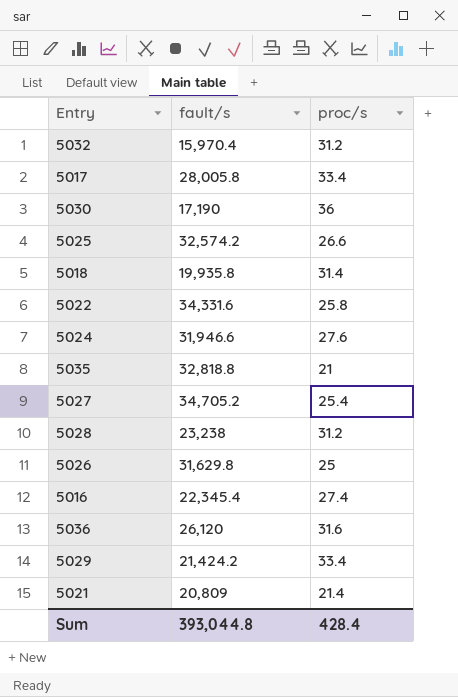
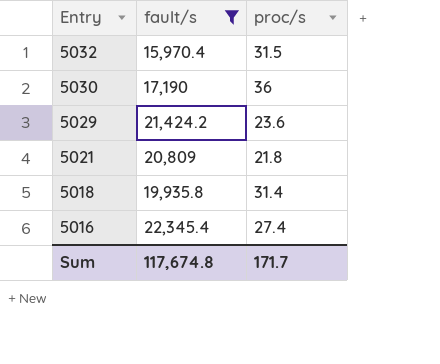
filter: none -> fault/s <= 22,345.4
row order: none -> Entry descending
5032 | proc/s: 31.2 -> 31.5
5029 | proc/s: 33.4 -> 23.6
5021 | proc/s: 21.4 -> 21.8
Sum | fault/s: 393,044.8 -> 117,674.8
Sum | proc/s: 428.4 -> 171.7

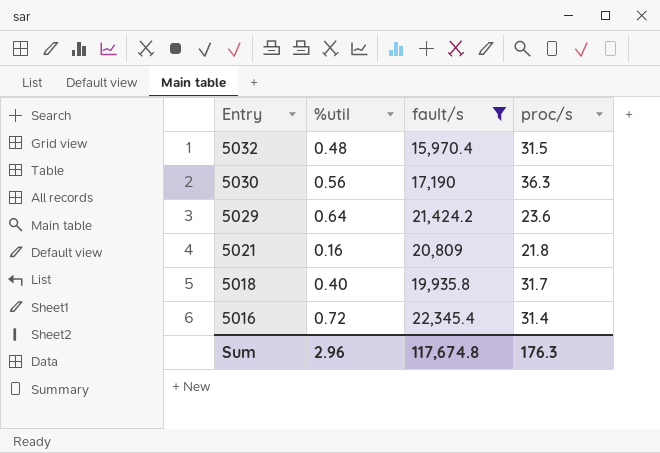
column %util | position: none -> 2
5030 | proc/s: 36 -> 36.3
5018 | proc/s: 31.4 -> 31.7
5016 | proc/s: 27.4 -> 31.4
Sum | proc/s: 171.7 -> 176.3

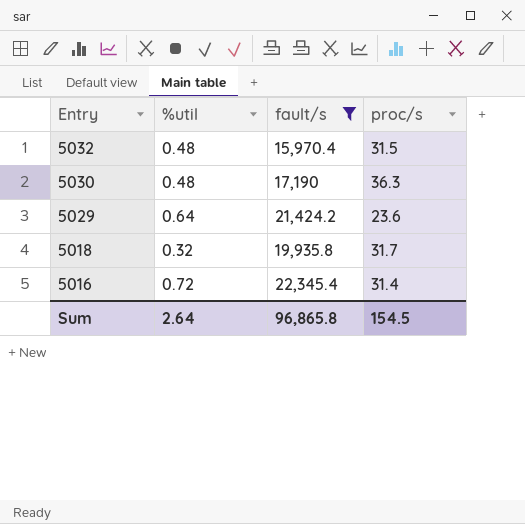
row 5021: 0.16 | 20,809 | 21.8 -> none
5030 | %util: 0.56 -> 0.48
5018 | %util: 0.40 -> 0.32
Sum | %util: 2.96 -> 2.64
Sum | fault/s: 117,674.8 -> 96,865.8
Sum | proc/s: 176.3 -> 154.5

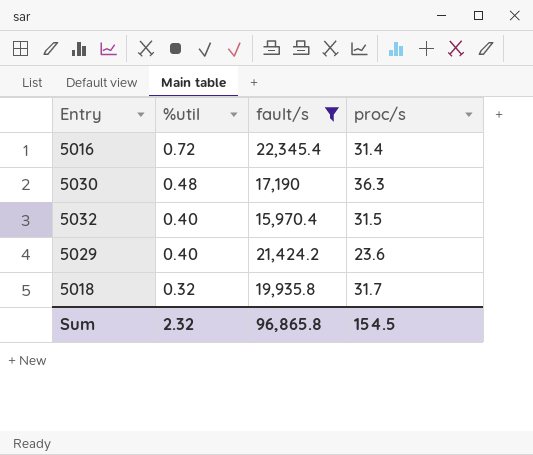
row order: Entry descending -> %util descending
5032 | %util: 0.48 -> 0.40
5029 | %util: 0.64 -> 0.40
Sum | %util: 2.64 -> 2.32

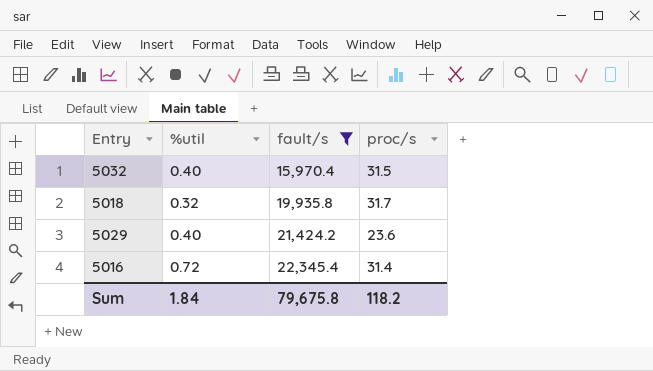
row order: %util descending -> fault/s ascending
row 5030: 0.48 | 17,190 | 36.3 -> none
Sum | %util: 2.32 -> 1.84
Sum | fault/s: 96,865.8 -> 79,675.8
Sum | proc/s: 154.5 -> 118.2

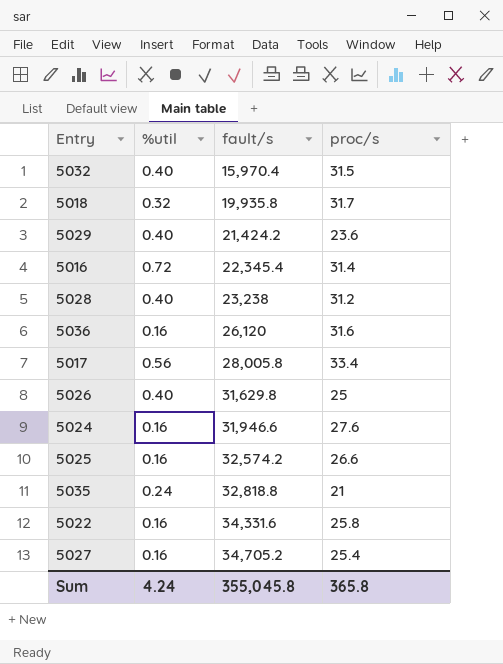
filter: fault/s <= 22,345.4 -> none
Sum | %util: 1.84 -> 4.24
Sum | fault/s: 79,675.8 -> 355,045.8
Sum | proc/s: 118.2 -> 365.8

